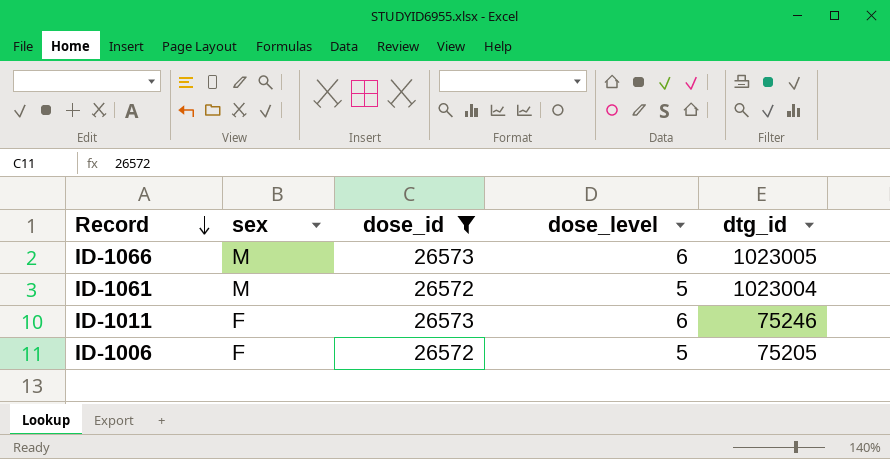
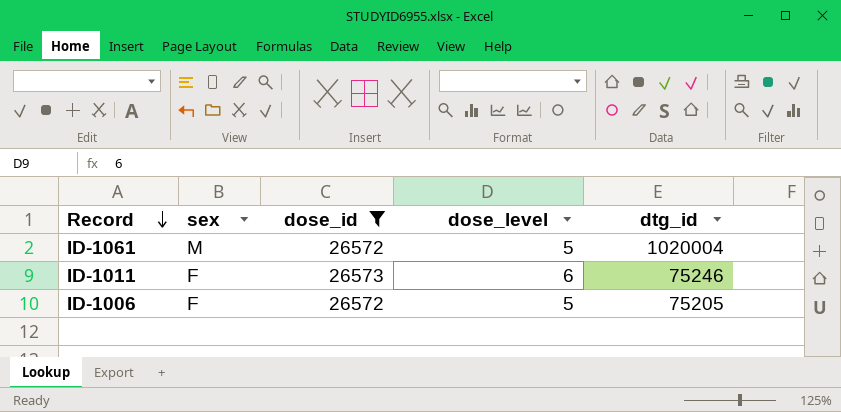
row ID-1066: M | 26573 | 6 | 1023005 -> none
ID-1061 | dtg_id: 1023004 -> 1020004

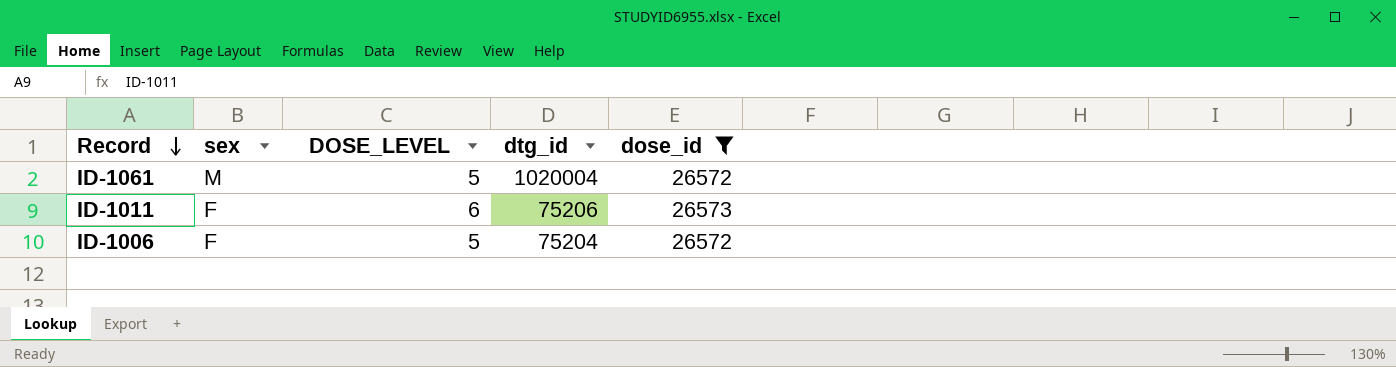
column name: dose_level -> DOSE_LEVEL
column dose_id | position: 3 -> 5
ID-1011 | dtg_id: 75246 -> 75206
ID-1006 | dtg_id: 75205 -> 75204

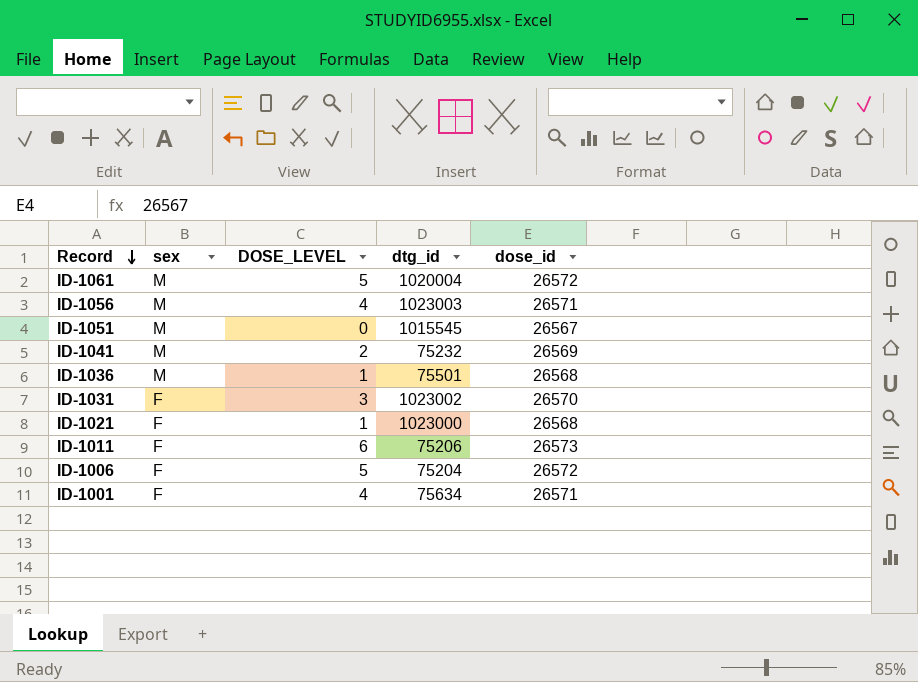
filter: dose_id >= 26572 -> none

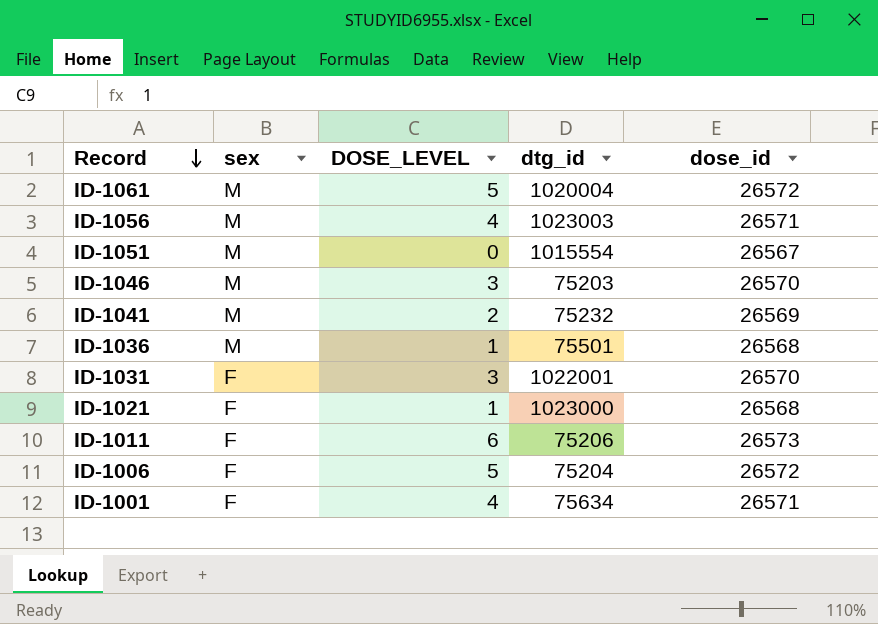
ID-1051 | dtg_id: 1015545 -> 1015554
row ID-1046: none -> M | 3 | 75203 | 26570
ID-1031 | dtg_id: 1023002 -> 1022001

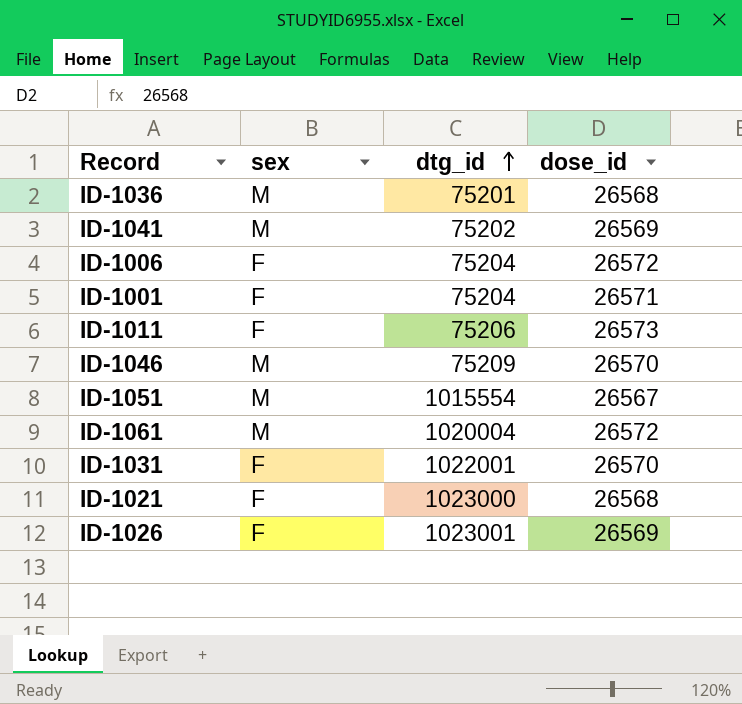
row order: Record descending -> dtg_id ascending
column DOSE_LEVEL | position: 3 -> none
row ID-1056: M | 4 | 1023003 | 26571 -> none
ID-1036 | dtg_id: 75501 -> 75201
ID-1041 | dtg_id: 75232 -> 75202
ID-1001 | dtg_id: 75634 -> 75204
ID-1046 | dtg_id: 75203 -> 75209
row ID-1026: none -> F | 1023001 | 26569

